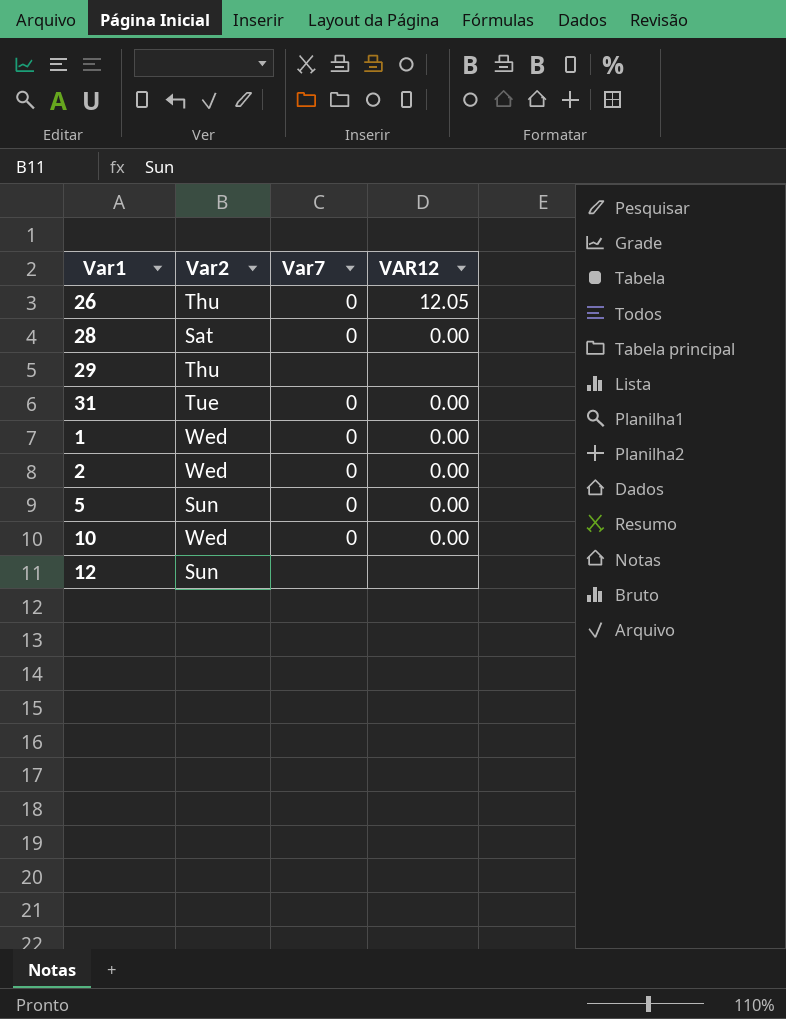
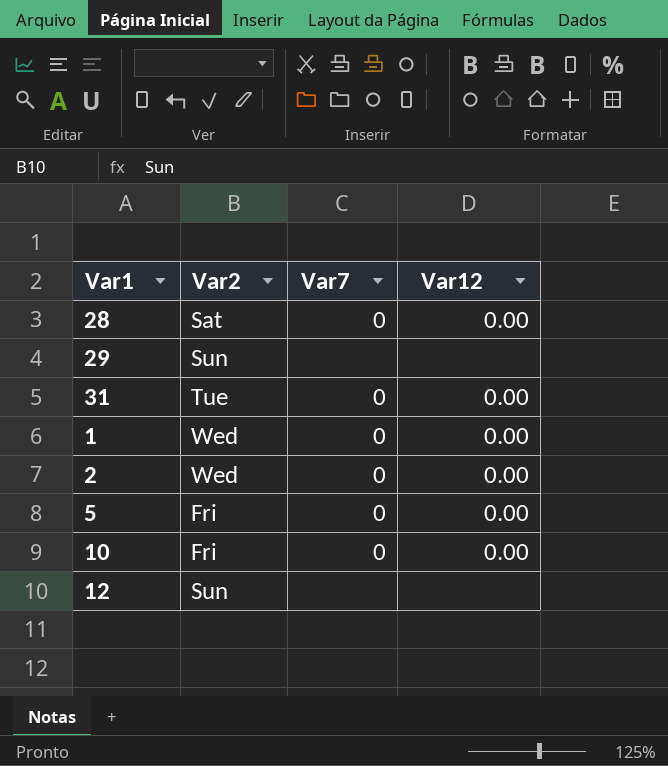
column name: VAR12 -> Var12
row 26: Thu | 0 | 12.05 -> none
29 | Var2: Thu -> Sun
5 | Var2: Sun -> Fri
10 | Var2: Wed -> Fri

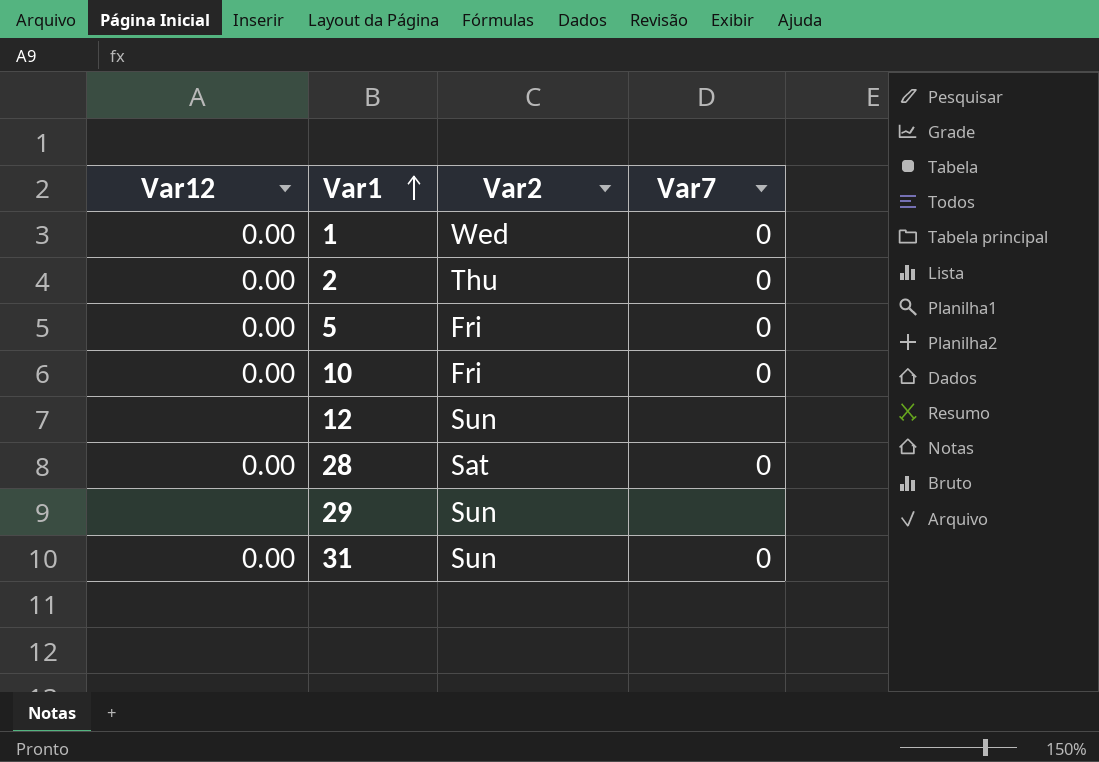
row order: none -> Var1 ascending
column Var12 | position: 4 -> 1
2 | Var2: Wed -> Thu
31 | Var2: Tue -> Sun

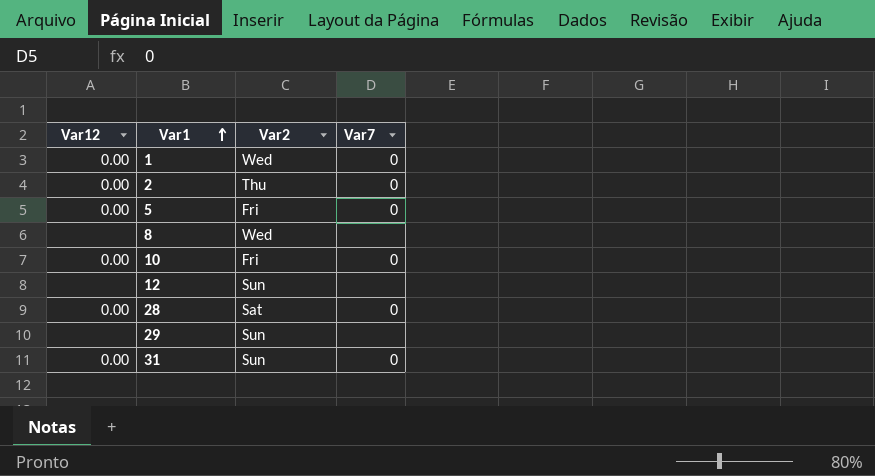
row 8: none -> none | Wed | none

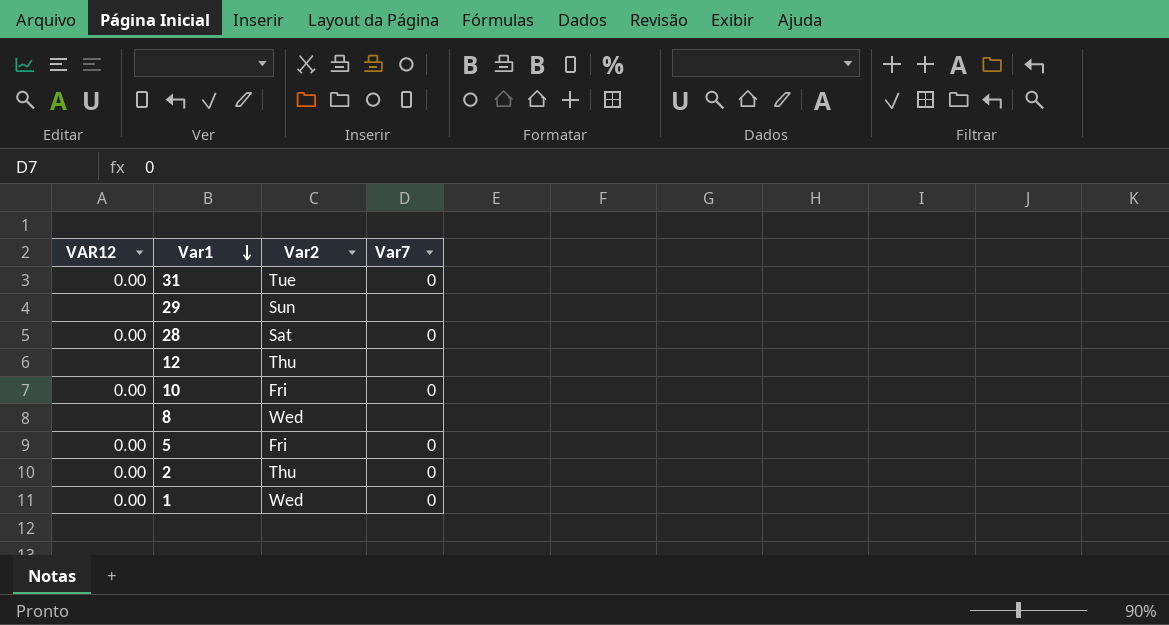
row order: Var1 ascending -> Var1 descending
column name: Var12 -> VAR12
31 | Var2: Sun -> Tue
12 | Var2: Sun -> Thu

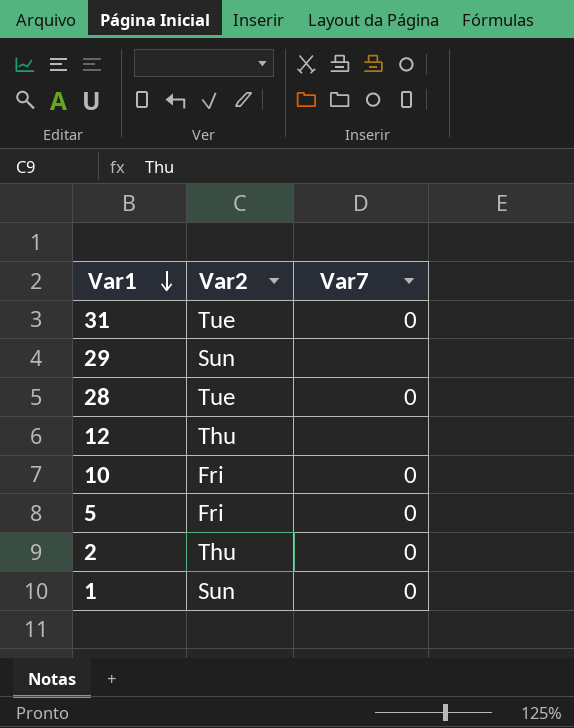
column VAR12 | position: 1 -> none
row 8: none | Wed | none -> none
28 | Var2: Sat -> Tue
1 | Var2: Wed -> Sun

